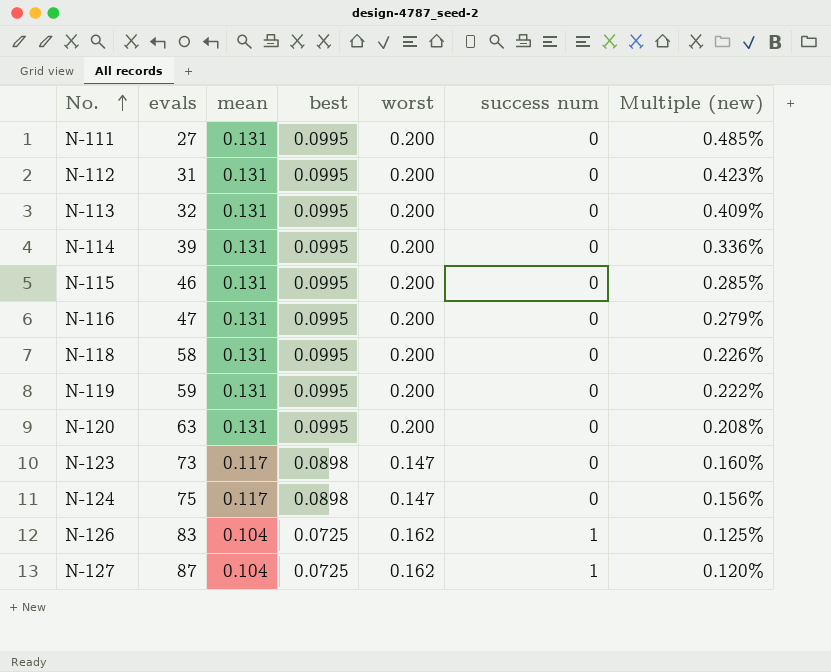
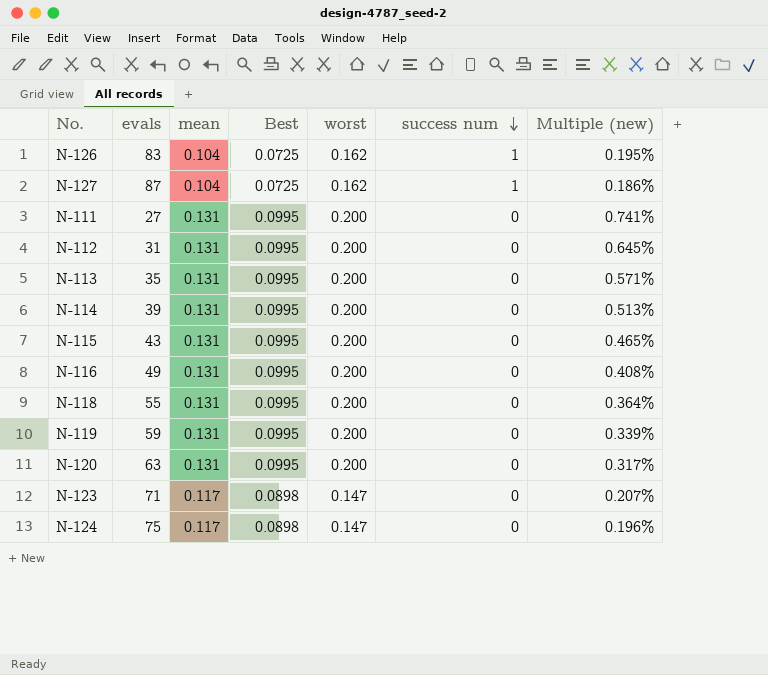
row order: No. ascending -> success num descending
column name: best -> Best
column Multiple (new) | formula: [mean] / [evals] -> [worst] / [evals]
N-113 | evals: 32 -> 35
N-115 | evals: 46 -> 43
N-116 | evals: 47 -> 49
N-118 | evals: 58 -> 55
N-123 | evals: 73 -> 71

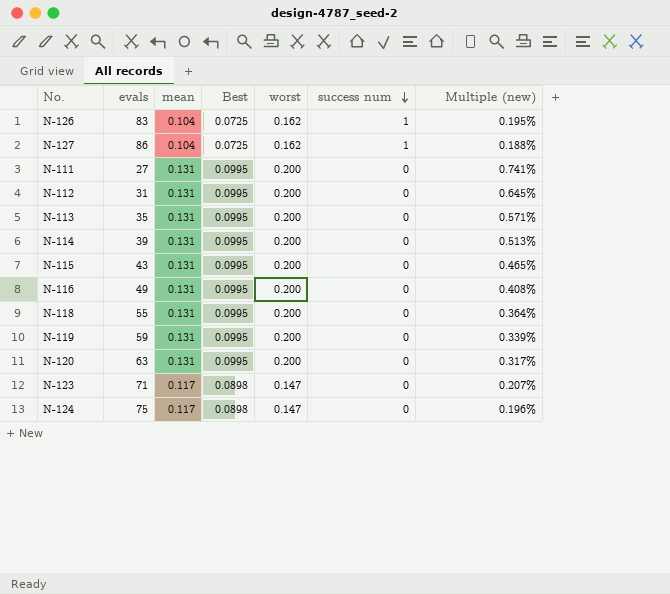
N-127 | evals: 87 -> 86
N-127 | Multiple (new): 0.186% -> 0.188%

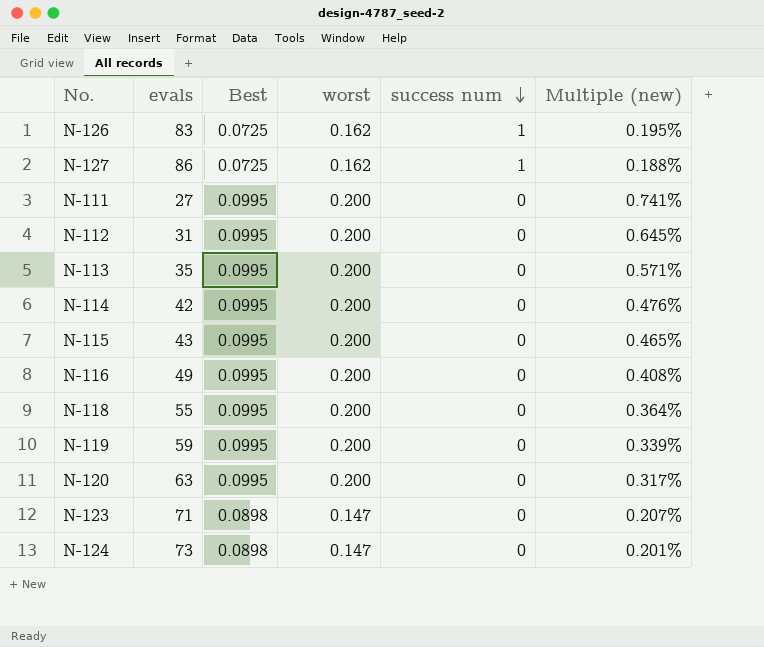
column mean | position: 3 -> none
N-114 | evals: 39 -> 42
N-114 | Multiple (new): 0.513% -> 0.476%
N-124 | evals: 75 -> 73
N-124 | Multiple (new): 0.196% -> 0.201%

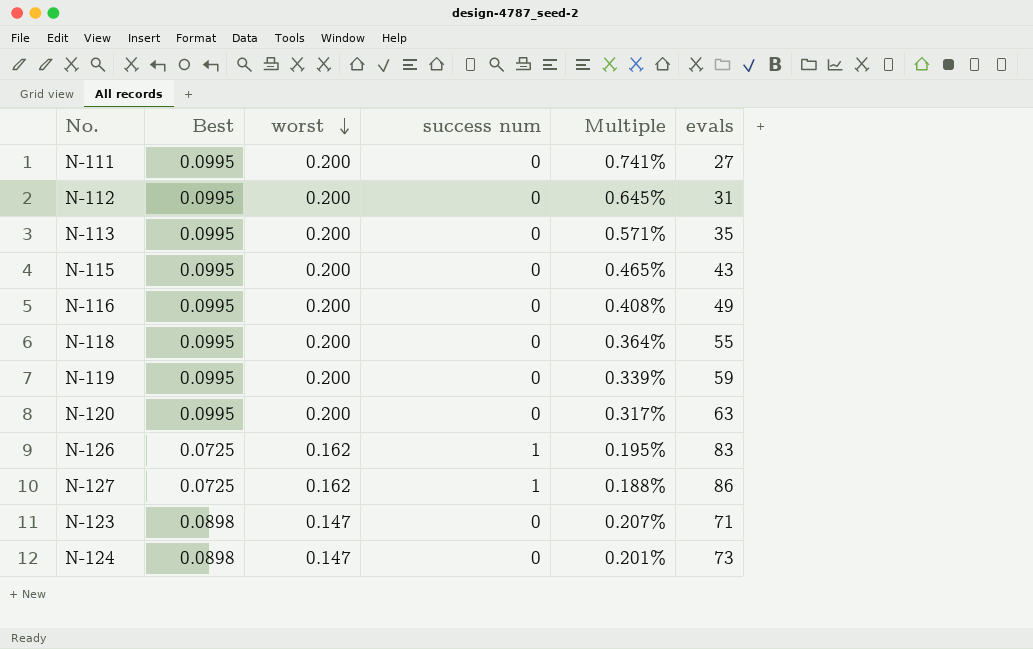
row order: success num descending -> worst descending
column name: Multiple (new) -> Multiple
column evals | position: 2 -> 6
row N-114: 42 | 0.0995 | 0.200 | 0 | 0.476% -> none

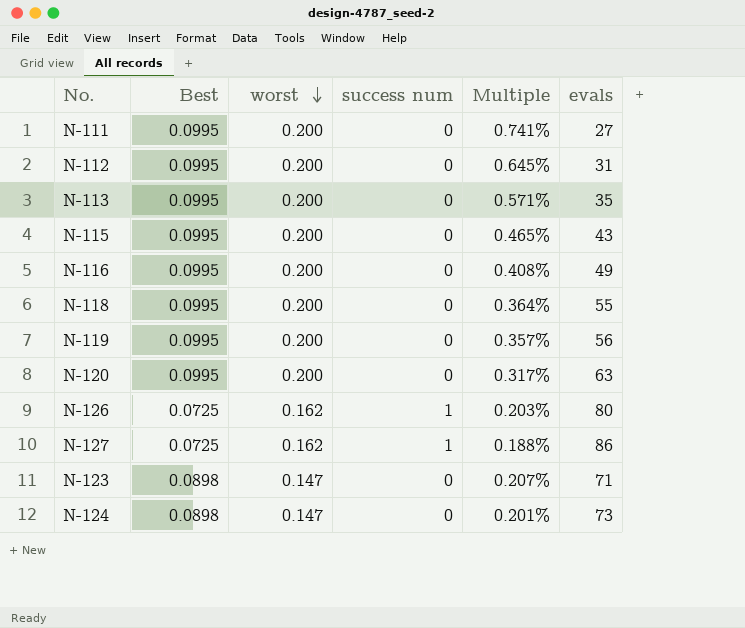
N-119 | Multiple: 0.339% -> 0.357%
N-119 | evals: 59 -> 56
N-126 | Multiple: 0.195% -> 0.203%
N-126 | evals: 83 -> 80

